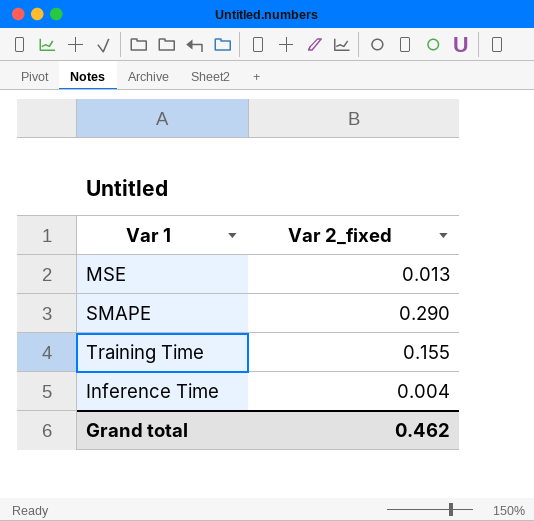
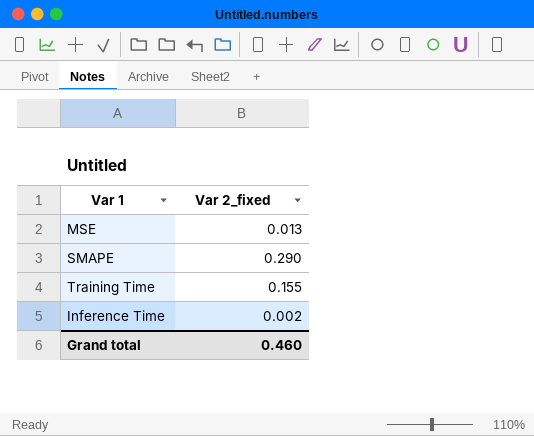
Inference Time | Var 2_fixed: 0.004 -> 0.002
Grand total | Var 2_fixed: 0.462 -> 0.460

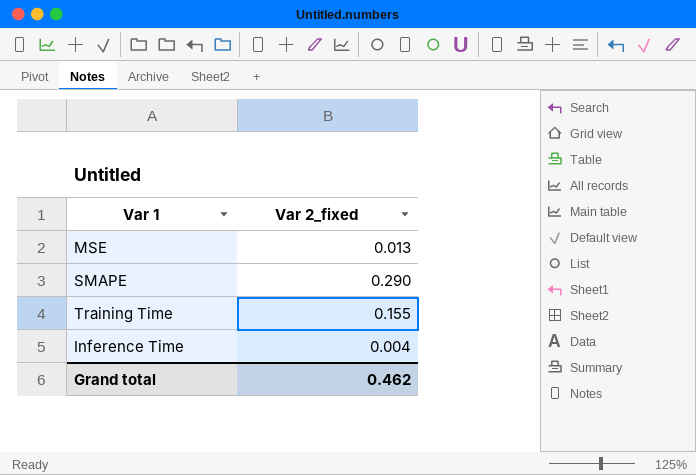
Inference Time | Var 2_fixed: 0.002 -> 0.004
Grand total | Var 2_fixed: 0.460 -> 0.462

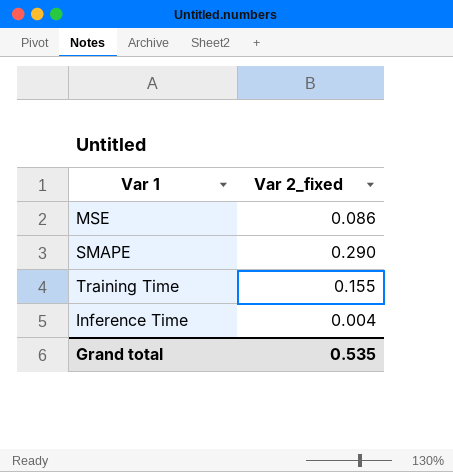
MSE | Var 2_fixed: 0.013 -> 0.086
Grand total | Var 2_fixed: 0.462 -> 0.535

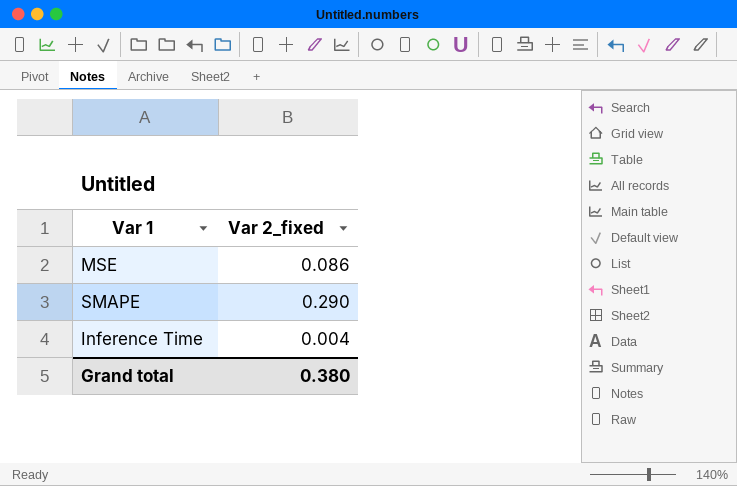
row Training Time: 0.155 -> none
Grand total | Var 2_fixed: 0.535 -> 0.380

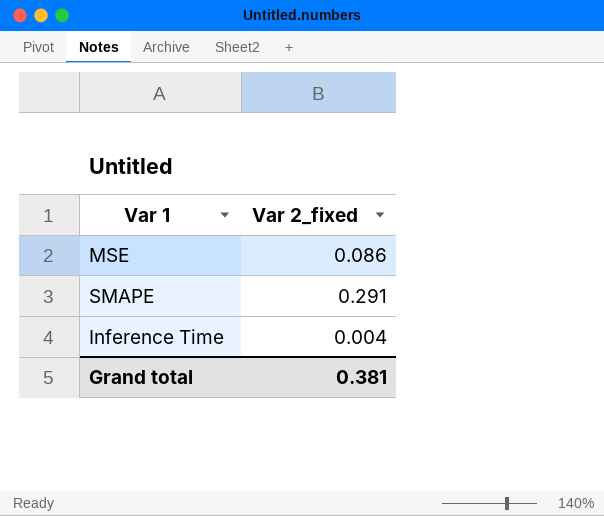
SMAPE | Var 2_fixed: 0.290 -> 0.291
Grand total | Var 2_fixed: 0.380 -> 0.381

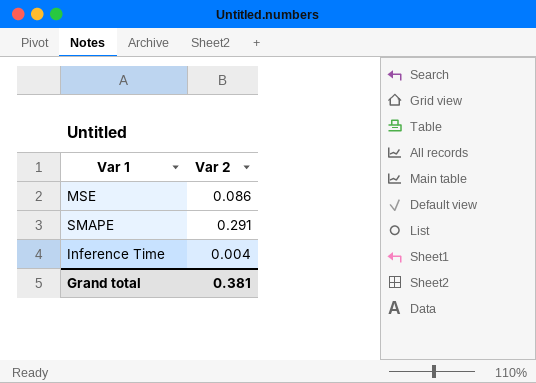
column name: Var 2_fixed -> Var 2

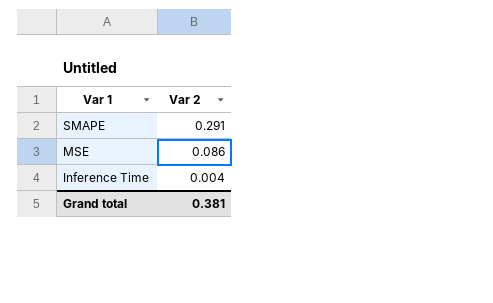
row order: none -> Var 1 descending

